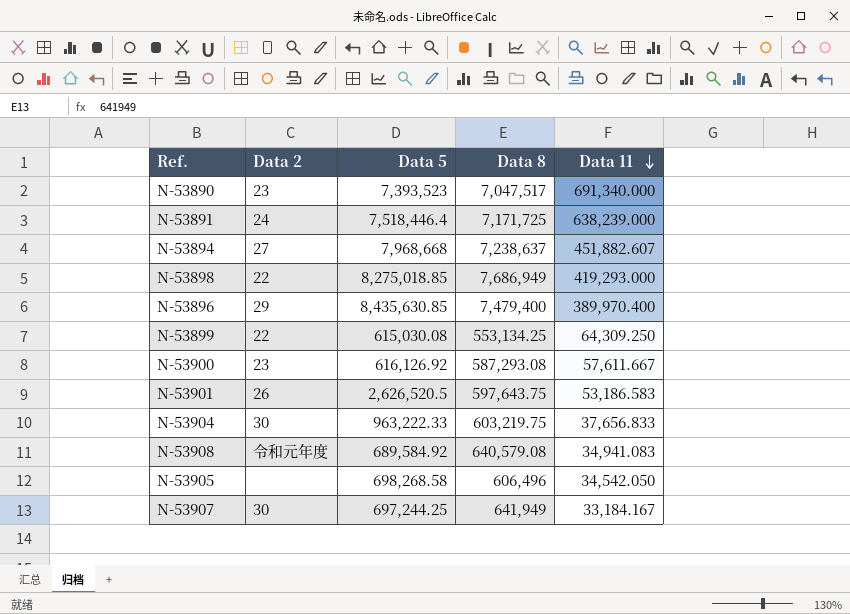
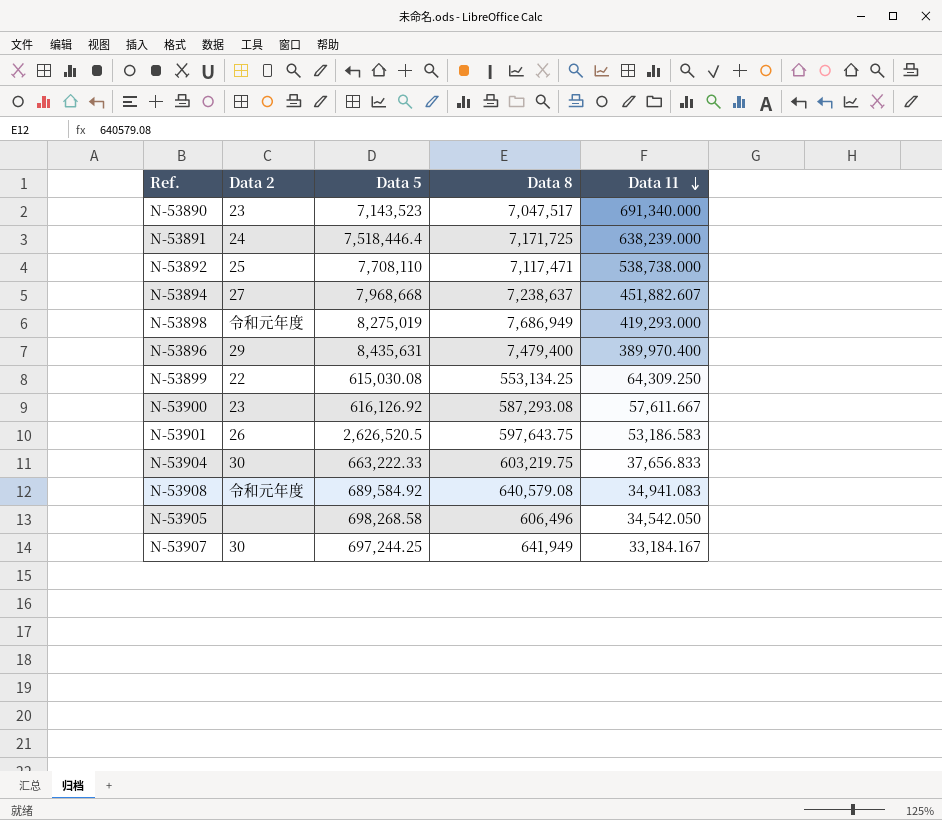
N-53890 | Data 5: 7,393,523 -> 7,143,523
row N-53892: none -> 25 | 7,708,110 | 7,117,471 | 538,738.000
N-53898 | Data 2: 22 -> 令和元年度
N-53898 | Data 5: 8,275,018.85 -> 8,275,019
N-53896 | Data 5: 8,435,630.85 -> 8,435,631
N-53904 | Data 5: 963,222.33 -> 663,222.33

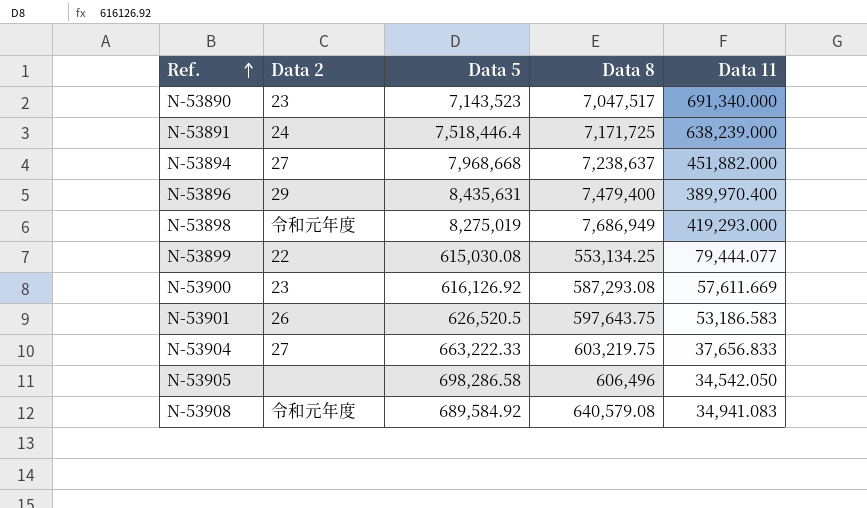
row order: Data 11 descending -> Ref. ascending
row N-53892: 25 | 7,708,110 | 7,117,471 | 538,738.000 -> none
row N-53907: 30 | 697,244.25 | 641,949 | 33,184.167 -> none
N-53894 | Data 11: 451,882.607 -> 451,882.000
N-53899 | Data 11: 64,309.250 -> 79,444.077
N-53900 | Data 11: 57,611.667 -> 57,611.669
N-53901 | Data 5: 2,626,520.5 -> 626,520.5
N-53904 | Data 2: 30 -> 27
N-53905 | Data 5: 698,268.58 -> 698,286.58

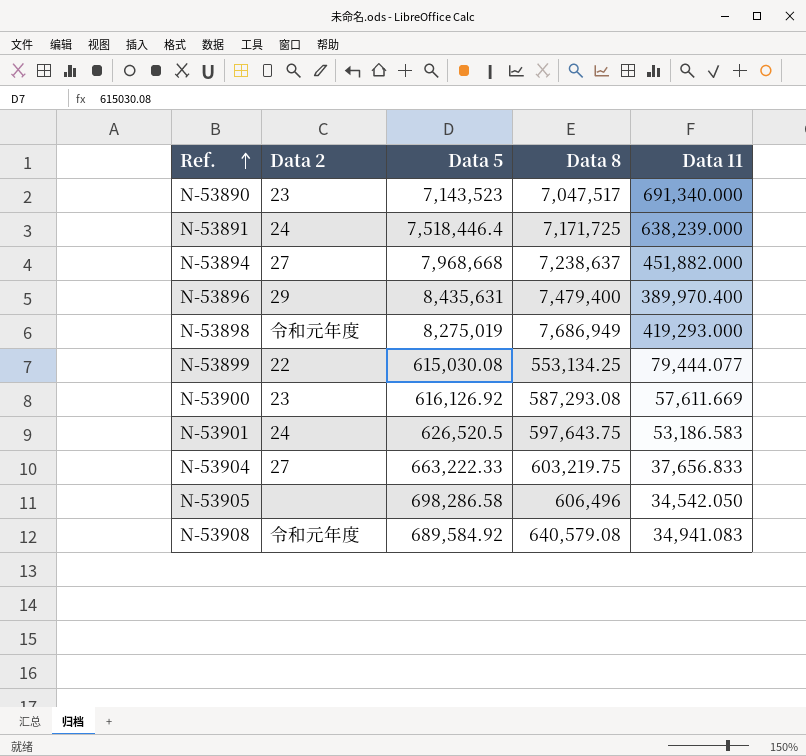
N-53901 | Data 2: 26 -> 24

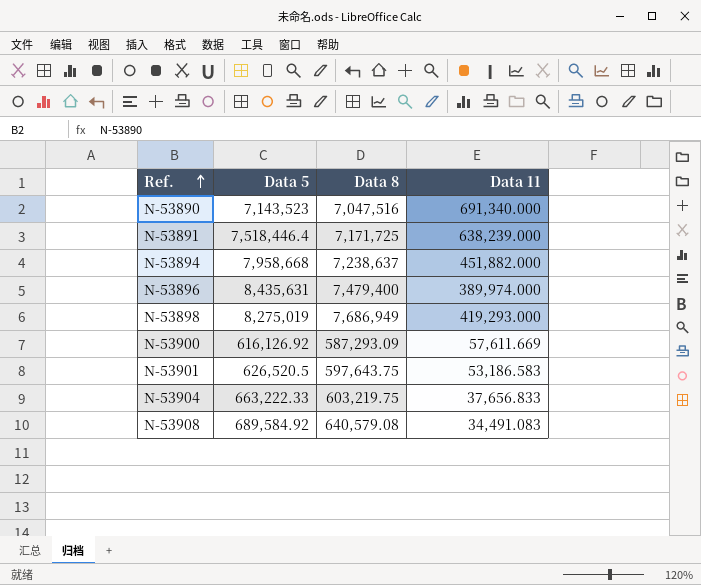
column Data 2 | position: 2 -> none
row N-53899: 22 | 615,030.08 | 553,134.25 | 79,444.077 -> none
row N-53905: none | 698,286.58 | 606,496 | 34,542.050 -> none
N-53890 | Data 8: 7,047,517 -> 7,047,516
N-53894 | Data 5: 7,968,668 -> 7,958,668
N-53896 | Data 11: 389,970.400 -> 389,974.000
N-53900 | Data 8: 587,293.08 -> 587,293.09
N-53908 | Data 11: 34,941.083 -> 34,491.083

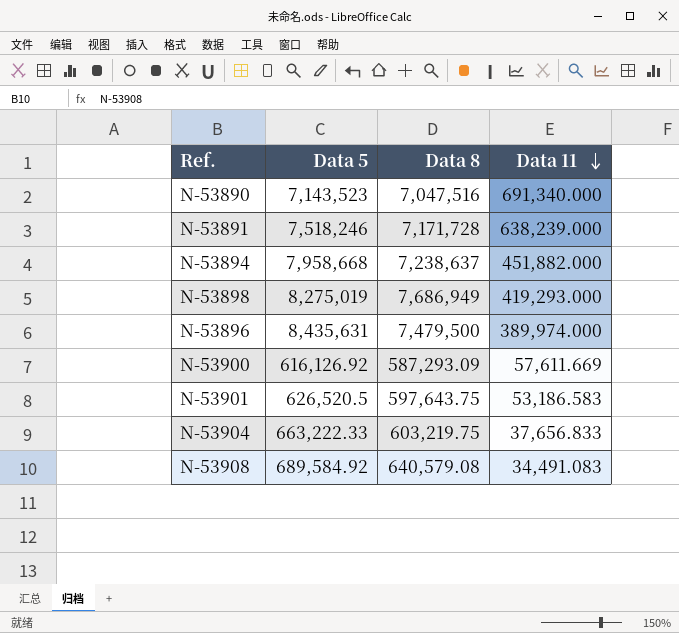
row order: Ref. ascending -> Data 11 descending
N-53891 | Data 5: 7,518,446.4 -> 7,518,246
N-53891 | Data 8: 7,171,725 -> 7,171,728
N-53896 | Data 8: 7,479,400 -> 7,479,500

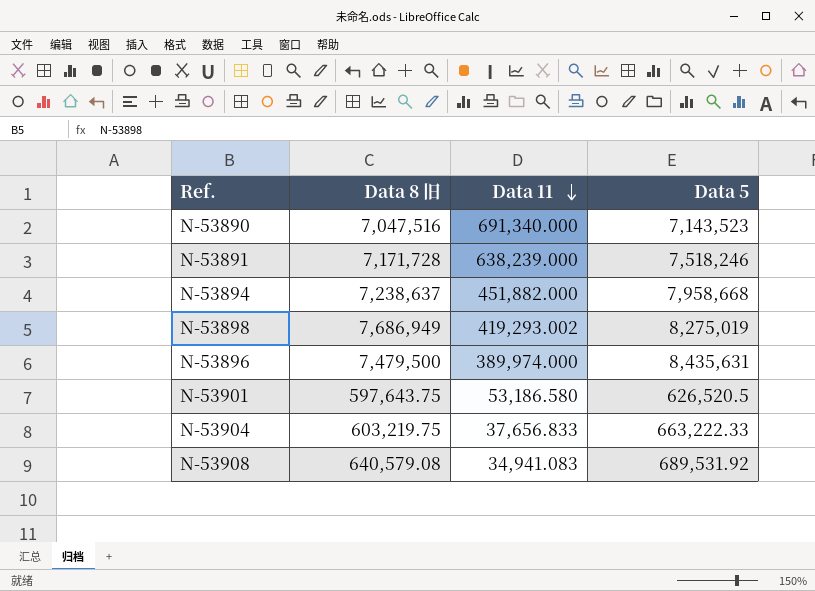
column name: Data 8 -> Data 8 旧
column Data 5 | position: 2 -> 4
row N-53900: 616,126.92 | 587,293.09 | 57,611.669 -> none
N-53898 | Data 11: 419,293.000 -> 419,293.002
N-53901 | Data 11: 53,186.583 -> 53,186.580
N-53908 | Data 11: 34,491.083 -> 34,941.083
N-53908 | Data 5: 689,584.92 -> 689,531.92

